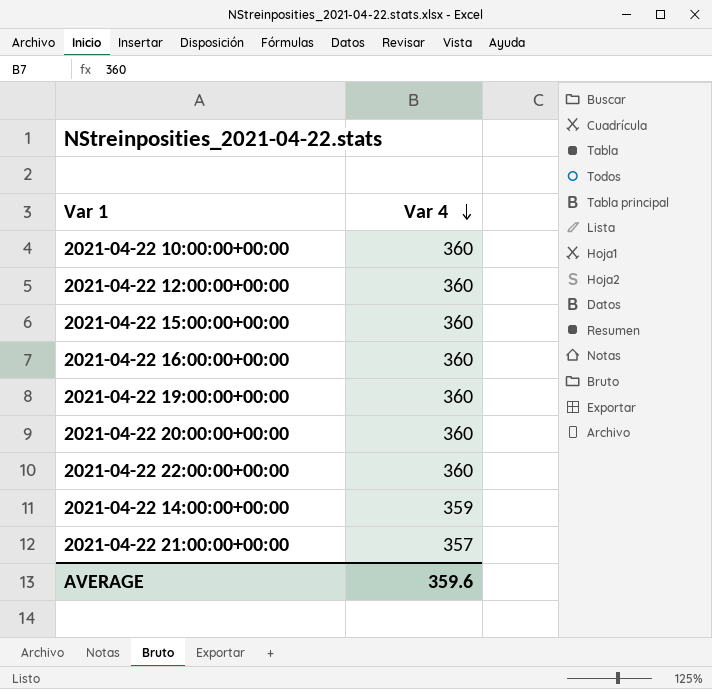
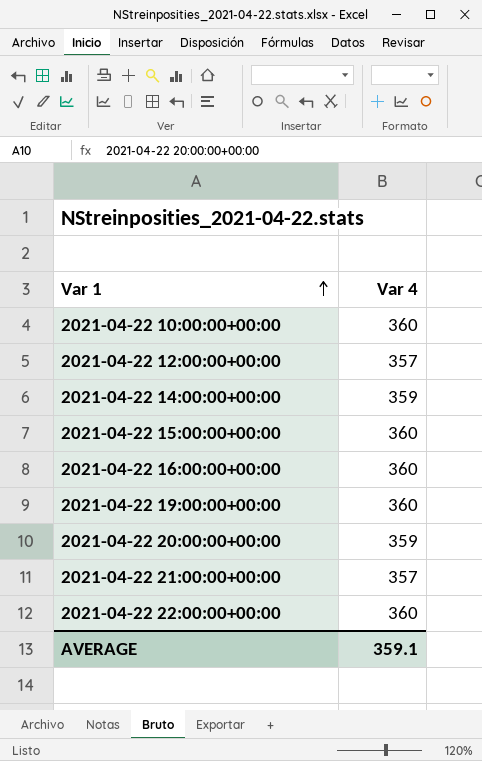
row order: Var 4 descending -> Var 1 ascending
2021-04-22 12:00:00+00:00 | Var 4: 360 -> 357
2021-04-22 20:00:00+00:00 | Var 4: 360 -> 359
AVERAGE | Var 4: 359.6 -> 359.1

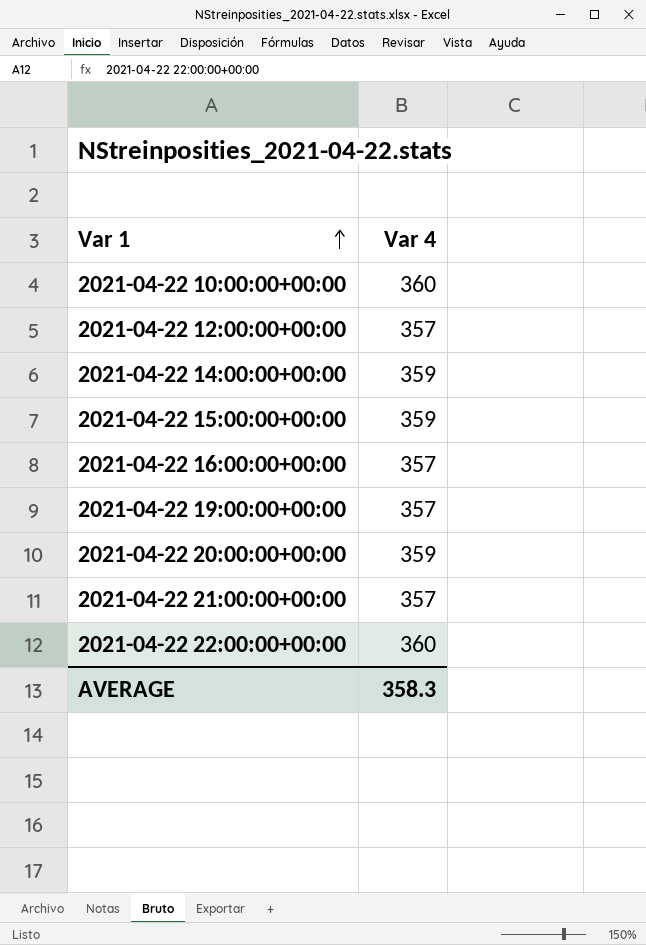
2021-04-22 15:00:00+00:00 | Var 4: 360 -> 359
2021-04-22 16:00:00+00:00 | Var 4: 360 -> 357
2021-04-22 19:00:00+00:00 | Var 4: 360 -> 357
AVERAGE | Var 4: 359.1 -> 358.3

